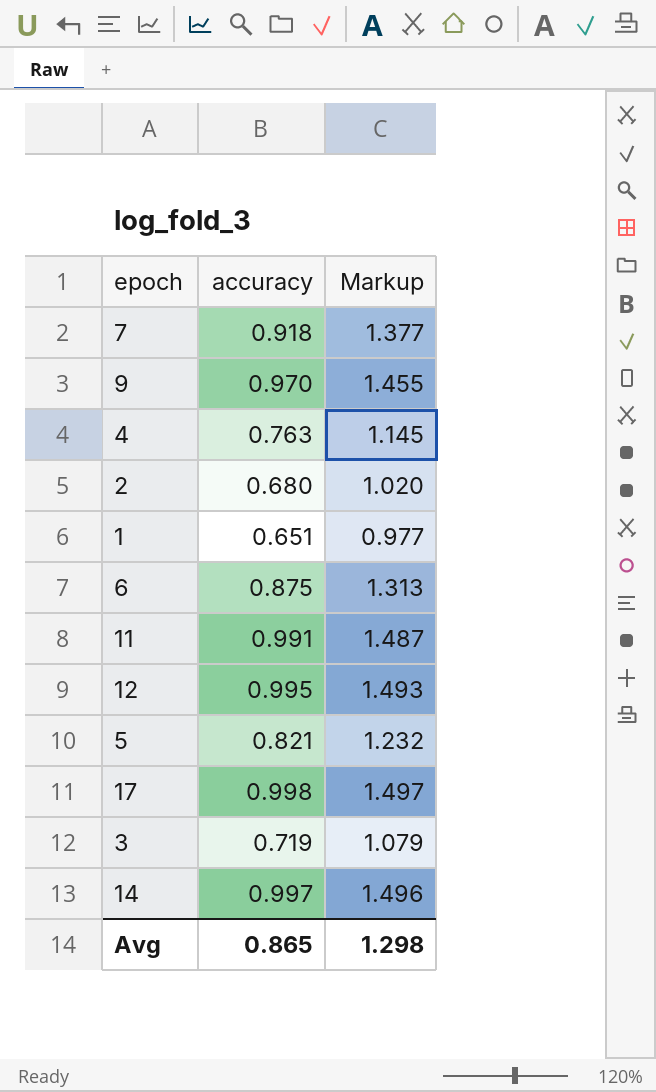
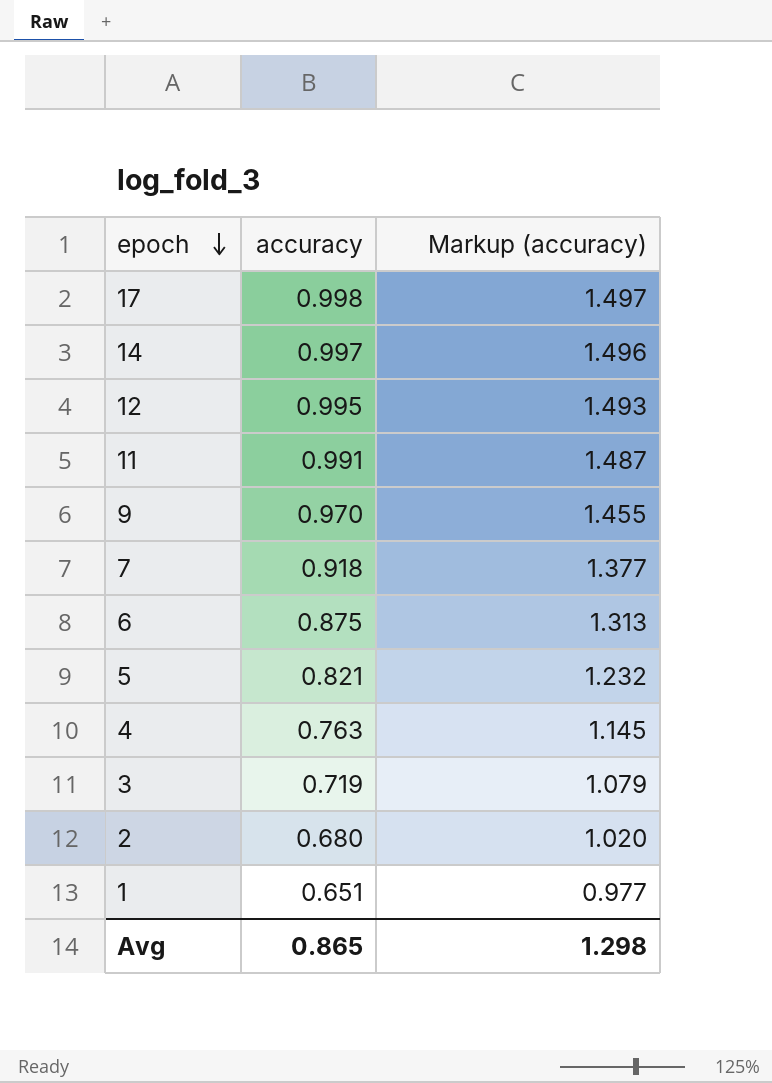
row order: none -> epoch descending
column name: Markup -> Markup (accuracy)

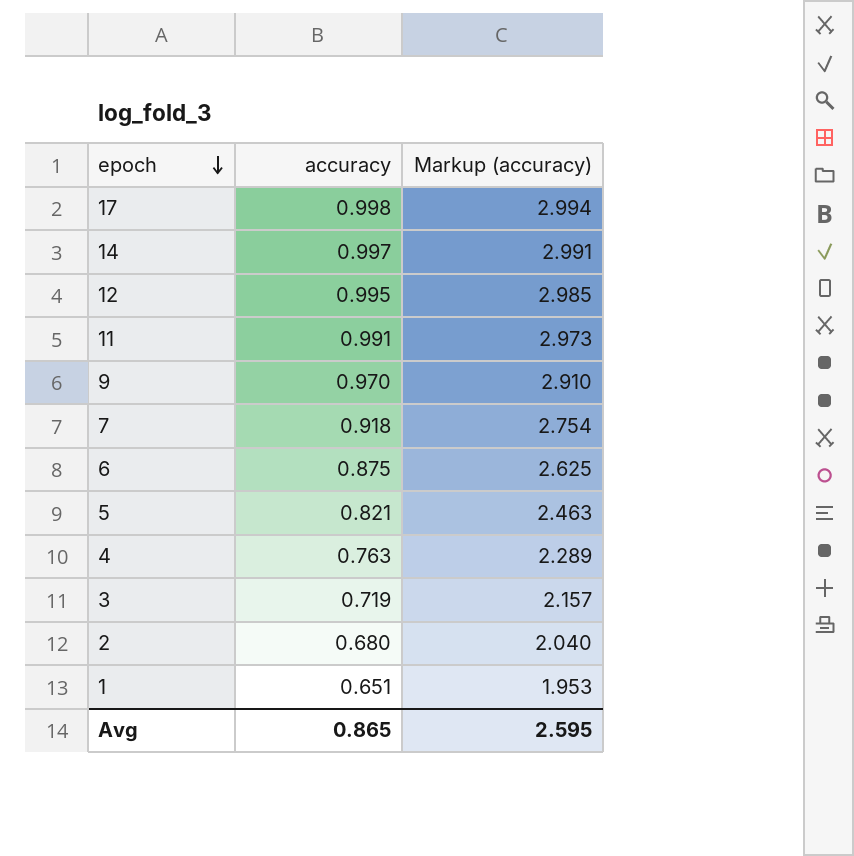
column Markup (accuracy) | formula: [accuracy] * 1.5 -> [accuracy] * 3
Avg | Markup (accuracy): 1.298 -> 2.595

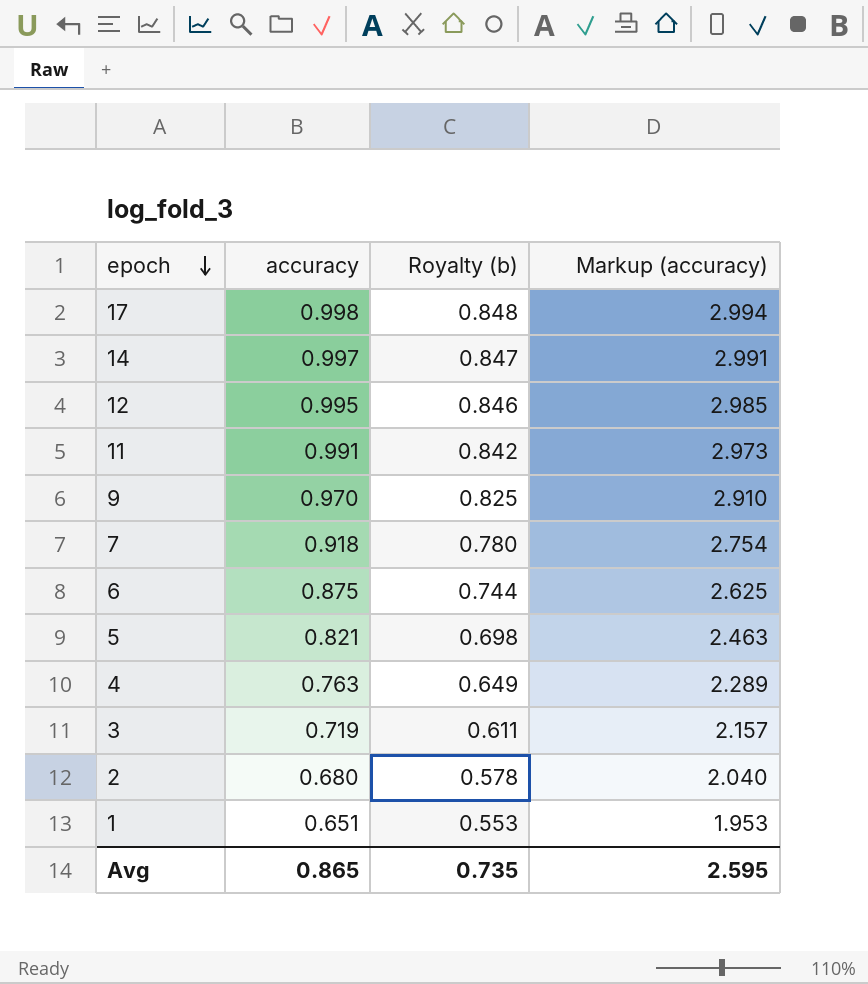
column Royalty (b) | formula: none -> [accuracy] * 0.85

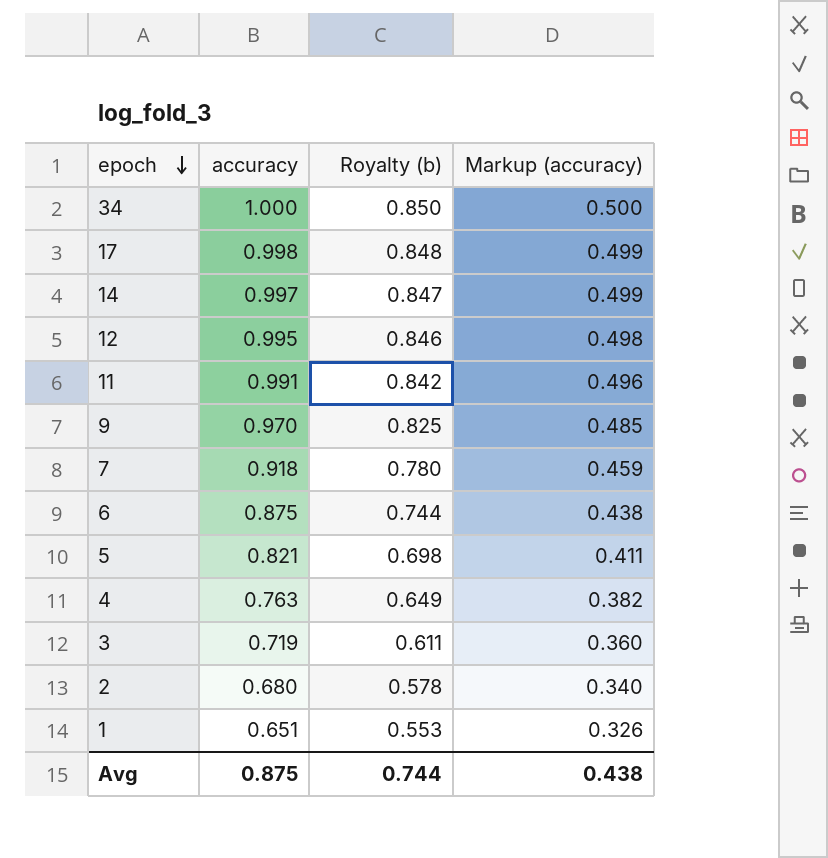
column Markup (accuracy) | formula: [accuracy] * 3 -> [accuracy] * 0.5
row 34: none -> 1.000 | 0.850 | 0.500
Avg | accuracy: 0.865 -> 0.875
Avg | Royalty (b): 0.735 -> 0.744
Avg | Markup (accuracy): 2.595 -> 0.438

